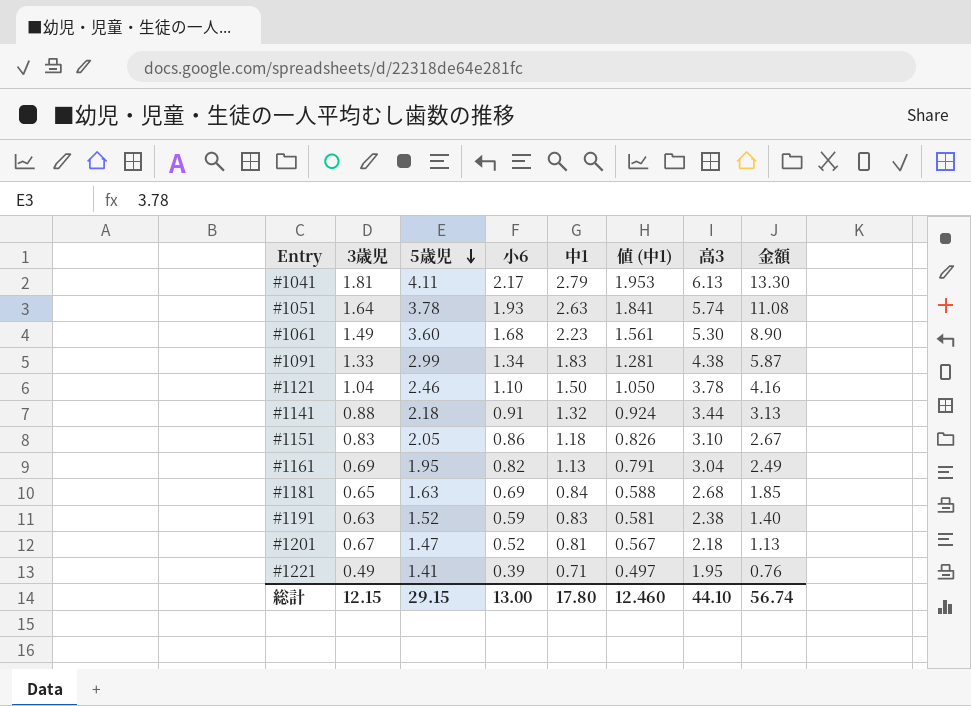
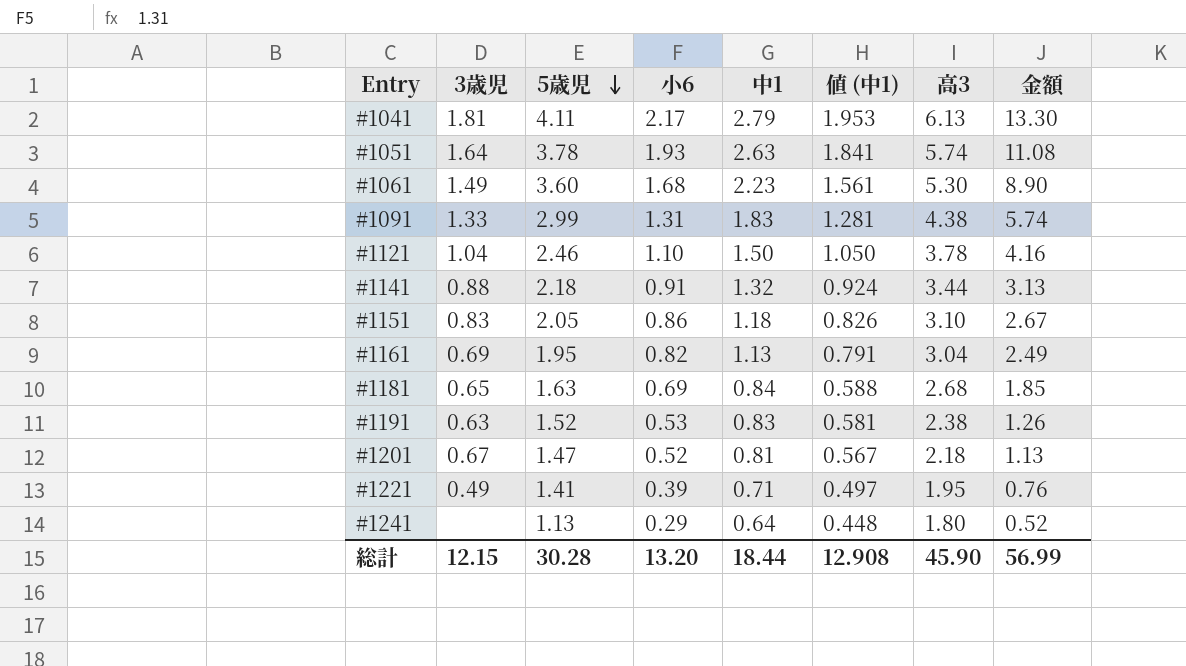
#1091 | 小6: 1.34 -> 1.31
#1091 | 金額: 5.87 -> 5.74
#1191 | 小6: 0.59 -> 0.53
#1191 | 金額: 1.40 -> 1.26
row #1241: none -> none | 1.13 | 0.29 | 0.64 | 0.448 | 1.80 | 0.52
総計 | 5歳児: 29.15 -> 30.28
総計 | 小6: 13.00 -> 13.20
総計 | 中1: 17.80 -> 18.44
総計 | 値 (中1): 12.460 -> 12.908
総計 | 高3: 44.10 -> 45.90
総計 | 金額: 56.74 -> 56.99

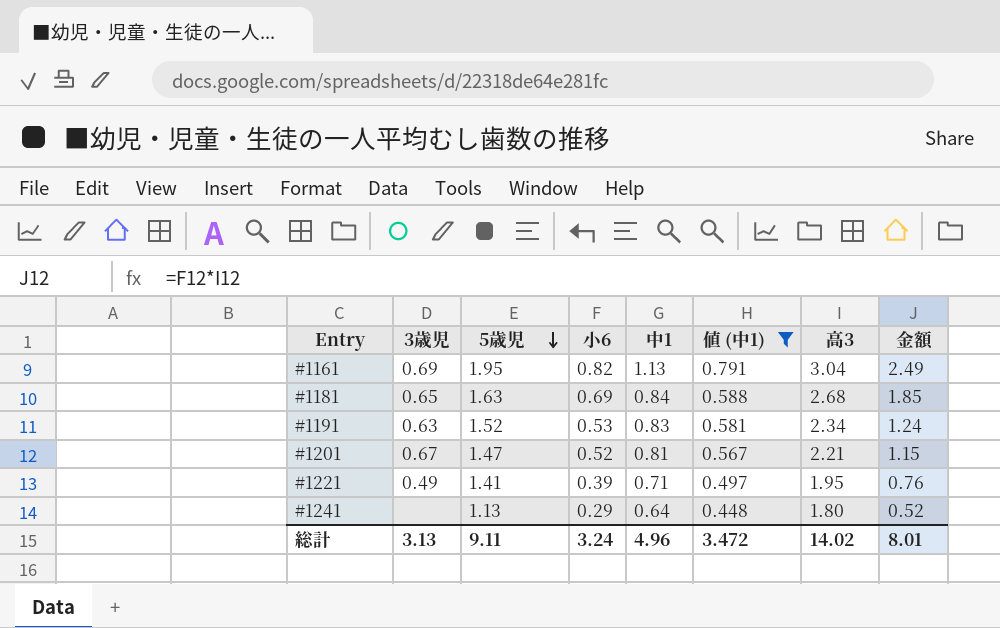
filter: none -> 値 (中1) <= 0.791
#1191 | 高3: 2.38 -> 2.34
#1191 | 金額: 1.26 -> 1.24
#1201 | 高3: 2.18 -> 2.21
#1201 | 金額: 1.13 -> 1.15
総計 | 3歳児: 12.15 -> 3.13
総計 | 5歳児: 30.28 -> 9.11
総計 | 小6: 13.20 -> 3.24
総計 | 中1: 18.44 -> 4.96
総計 | 値 (中1): 12.908 -> 3.472
総計 | 高3: 45.90 -> 14.02
総計 | 金額: 56.99 -> 8.01

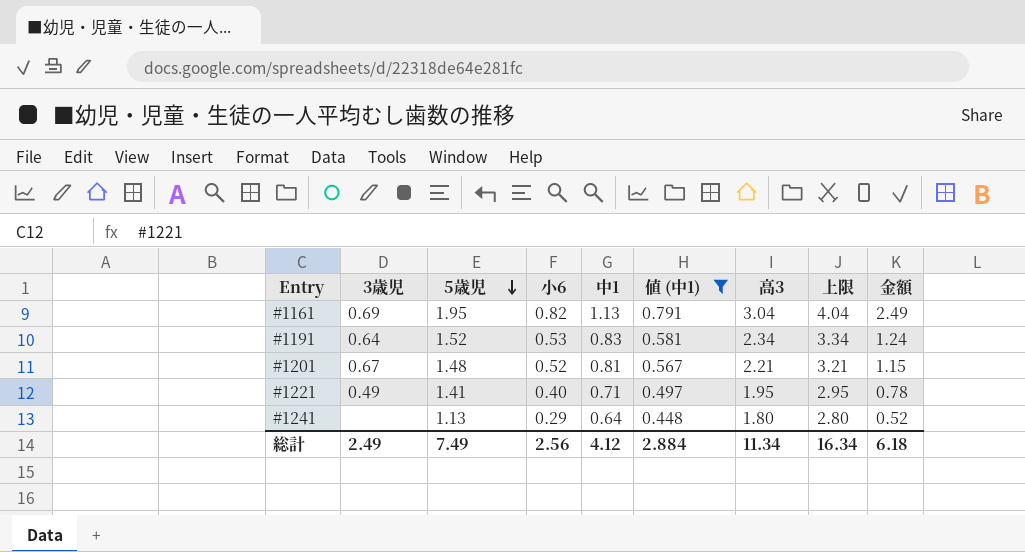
column 上限 | formula: none -> [高3] + 1
row #1181: 0.65 | 1.63 | 0.69 | 0.84 | 0.588 | 2.68 | 1.85 -> none
#1191 | 3歳児: 0.63 -> 0.64
#1201 | 5歳児: 1.47 -> 1.48
#1221 | 小6: 0.39 -> 0.40
#1221 | 金額: 0.76 -> 0.78
総計 | 3歳児: 3.13 -> 2.49
総計 | 5歳児: 9.11 -> 7.49
総計 | 小6: 3.24 -> 2.56
総計 | 中1: 4.96 -> 4.12
総計 | 値 (中1): 3.472 -> 2.884
総計 | 高3: 14.02 -> 11.34
総計 | 金額: 8.01 -> 6.18

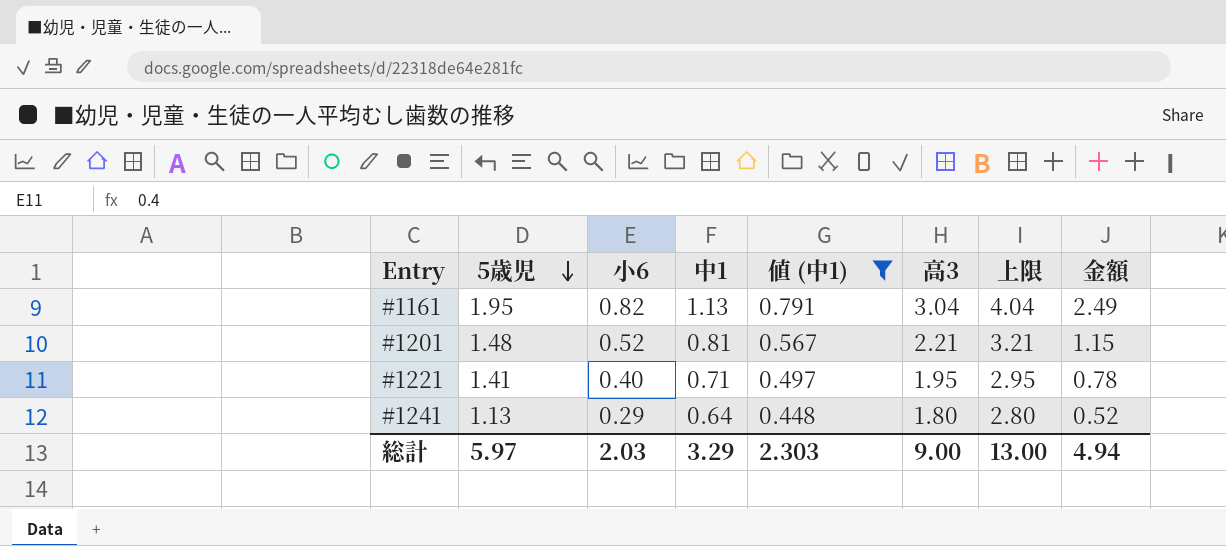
column 3歳児 | position: 2 -> none
row #1191: 0.64 | 1.52 | 0.53 | 0.83 | 0.581 | 2.34 | 3.34 | 1.24 -> none
総計 | 5歳児: 7.49 -> 5.97
総計 | 小6: 2.56 -> 2.03
総計 | 中1: 4.12 -> 3.29
総計 | 値 (中1): 2.884 -> 2.303
総計 | 高3: 11.34 -> 9.00
総計 | 上限: 16.34 -> 13.00
総計 | 金額: 6.18 -> 4.94

